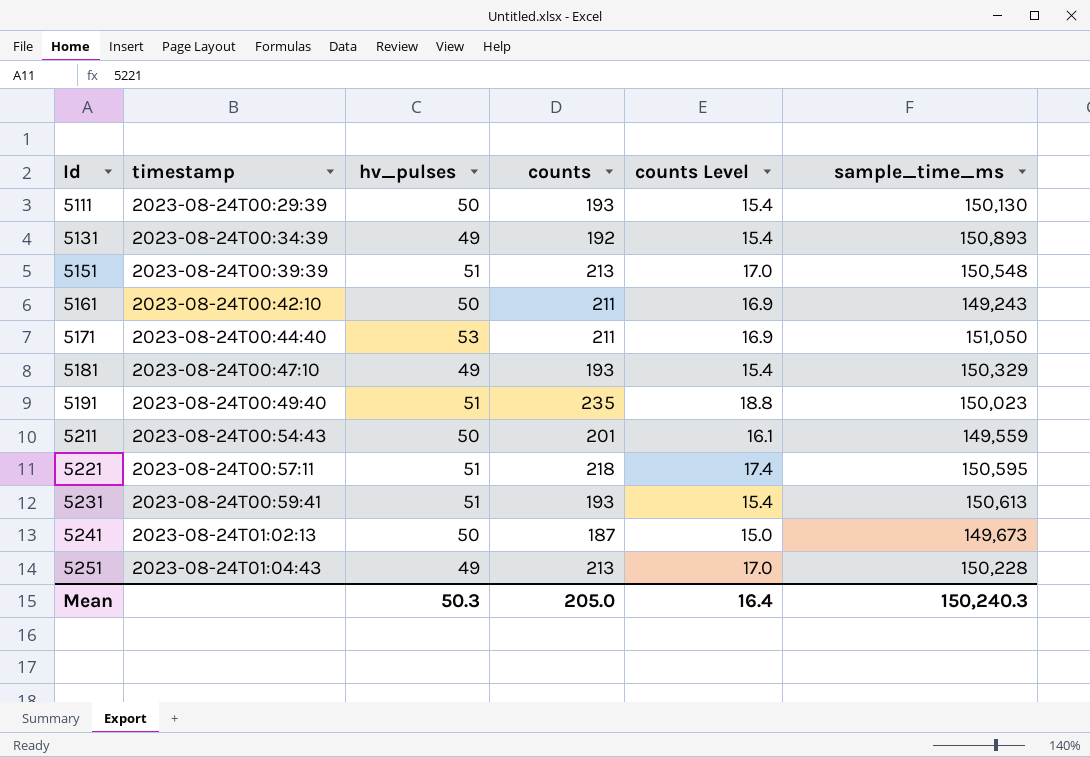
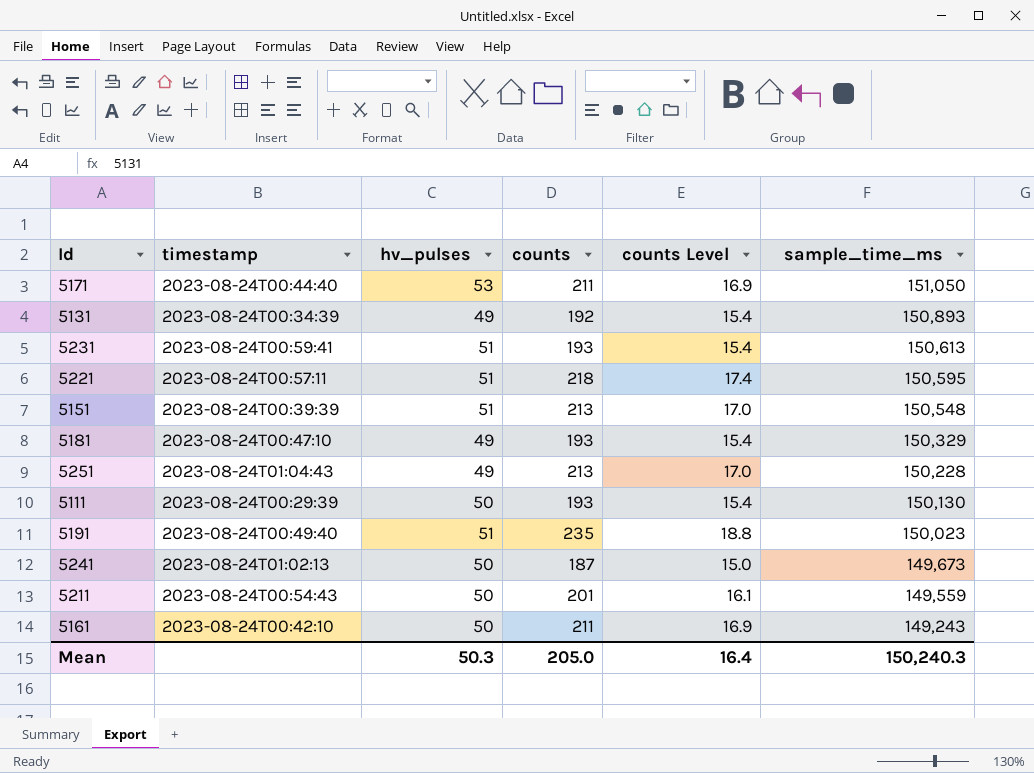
row order: Id ascending -> sample_time_ms descending

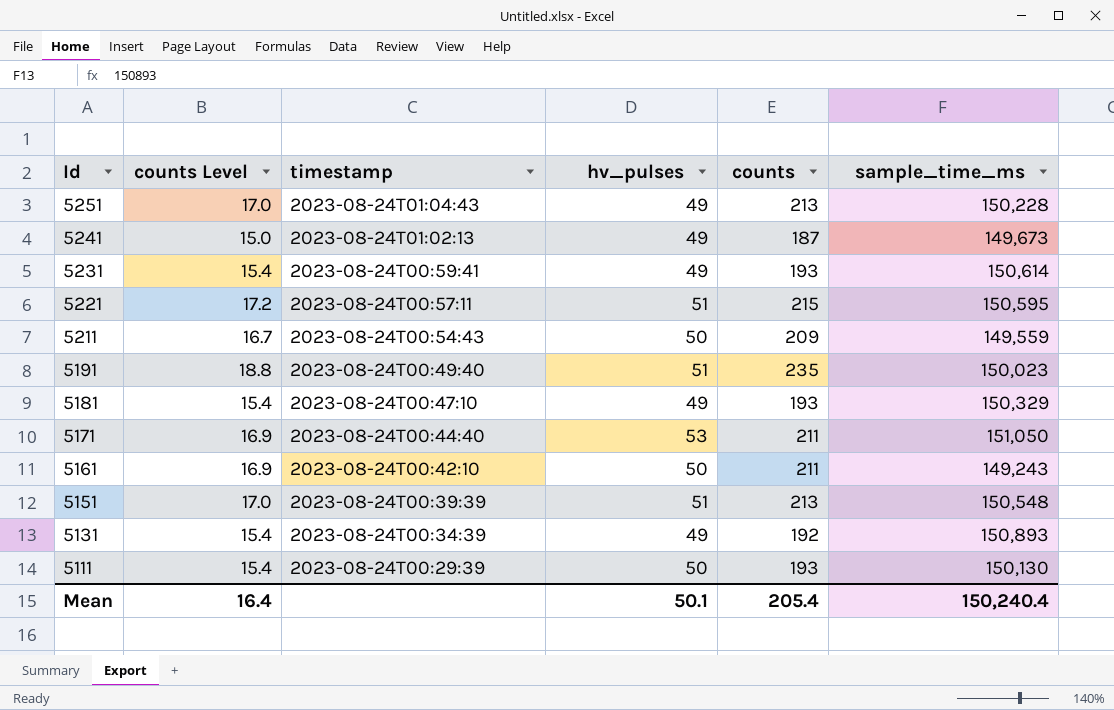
row order: sample_time_ms descending -> Id descending
column counts Level | position: 5 -> 2
5241 | hv_pulses: 50 -> 49
5231 | hv_pulses: 51 -> 49
5231 | sample_time_ms: 150,613 -> 150,614
5221 | counts Level: 17.4 -> 17.2
5221 | counts: 218 -> 215
5211 | counts Level: 16.1 -> 16.7
5211 | counts: 201 -> 209
Mean | hv_pulses: 50.3 -> 50.1
Mean | counts: 205.0 -> 205.4
Mean | sample_time_ms: 150,240.3 -> 150,240.4

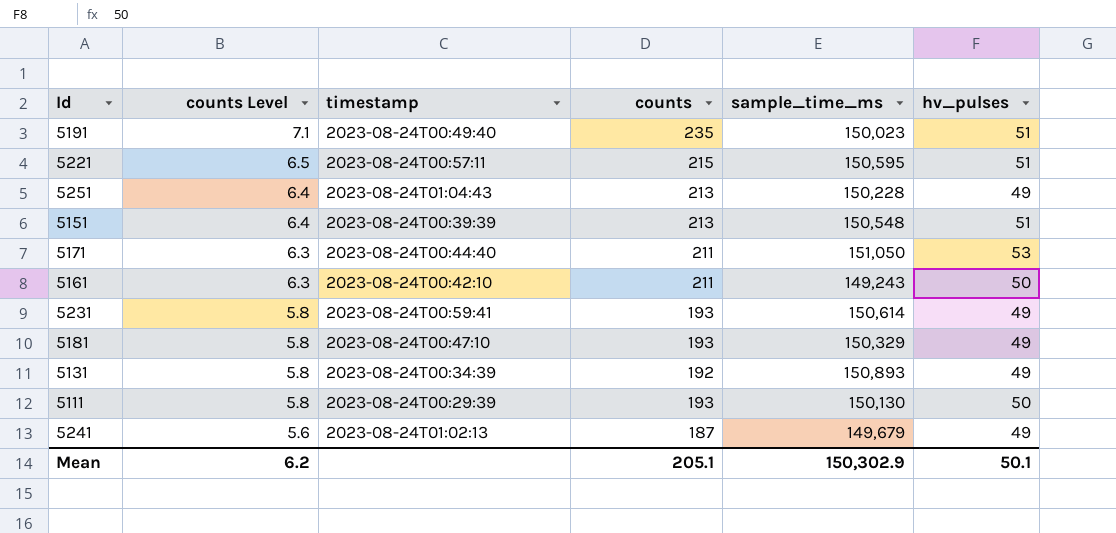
row order: Id descending -> counts Level descending
column counts Level | formula: [counts] * 0.08 -> [counts] * 0.03
column hv_pulses | position: 4 -> 6
row 5211: 16.7 | 2023-08-24T00:54:43 | 50 | 209 | 149,559 -> none
5241 | sample_time_ms: 149,673 -> 149,679
Mean | counts Level: 16.4 -> 6.2
Mean | counts: 205.4 -> 205.1
Mean | sample_time_ms: 150,240.4 -> 150,302.9

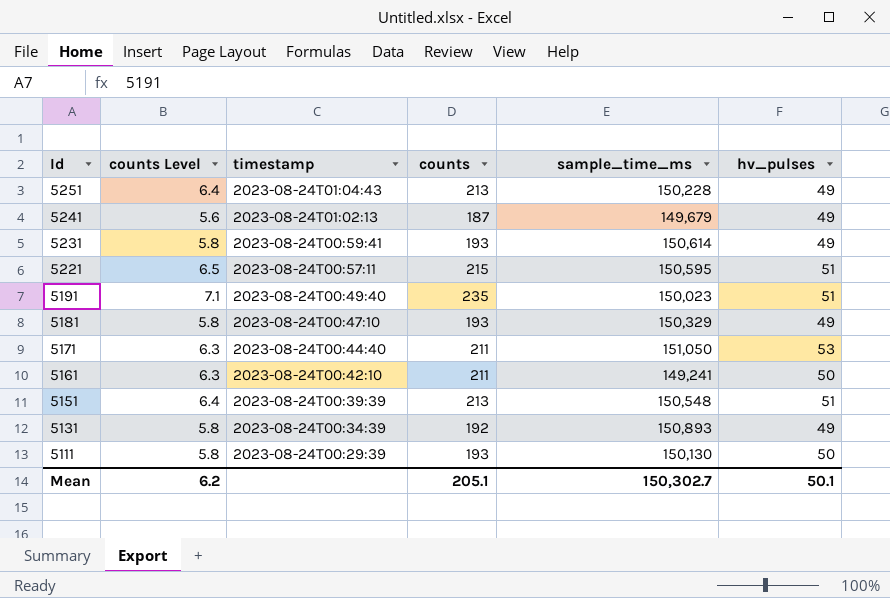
row order: counts Level descending -> Id descending
5161 | sample_time_ms: 149,243 -> 149,241
Mean | sample_time_ms: 150,302.9 -> 150,302.7

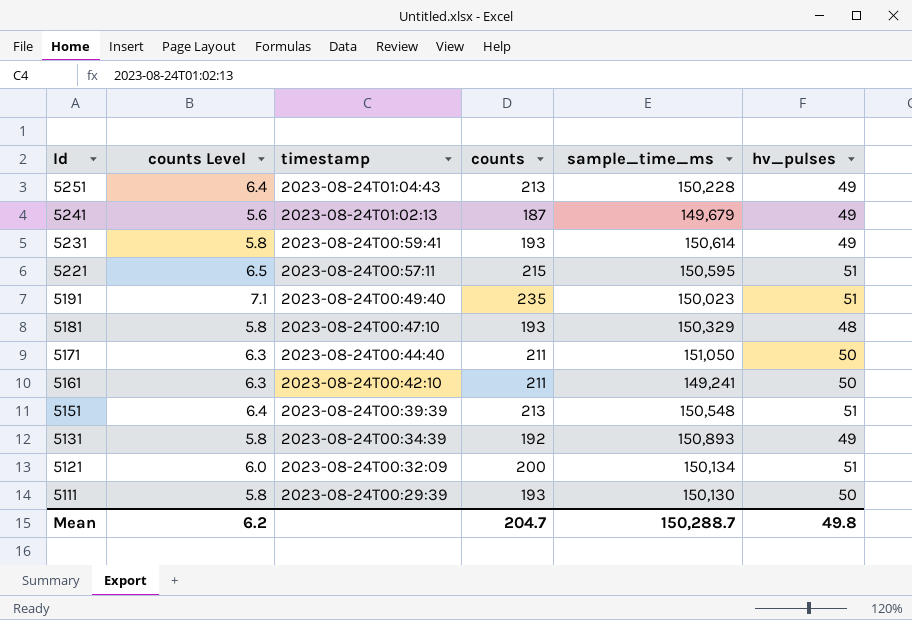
5181 | hv_pulses: 49 -> 48
5171 | hv_pulses: 53 -> 50
row 5121: none -> 6.0 | 2023-08-24T00:32:09 | 200 | 150,134 | 51
Mean | counts: 205.1 -> 204.7
Mean | sample_time_ms: 150,302.7 -> 150,288.7
Mean | hv_pulses: 50.1 -> 49.8

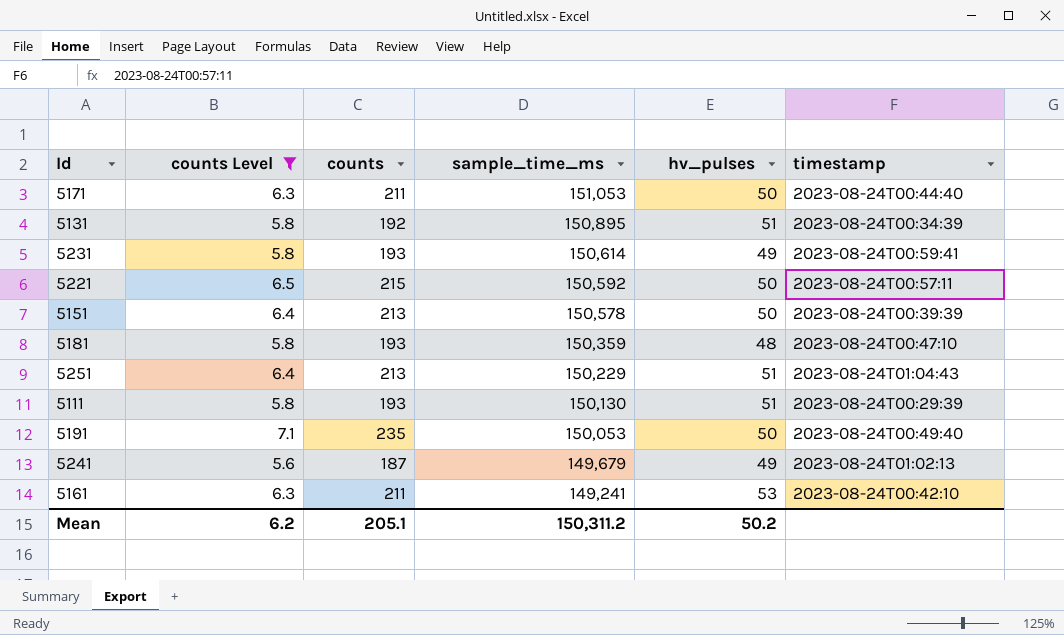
filter: none -> counts Level != 6.0
row order: Id descending -> sample_time_ms descending
column timestamp | position: 3 -> 6
5171 | sample_time_ms: 151,050 -> 151,053
5131 | sample_time_ms: 150,893 -> 150,895
5131 | hv_pulses: 49 -> 51
5221 | sample_time_ms: 150,595 -> 150,592
5221 | hv_pulses: 51 -> 50
5151 | sample_time_ms: 150,548 -> 150,578
5151 | hv_pulses: 51 -> 50
5181 | sample_time_ms: 150,329 -> 150,359
5251 | sample_time_ms: 150,228 -> 150,229
5251 | hv_pulses: 49 -> 51
5111 | hv_pulses: 50 -> 51
5191 | sample_time_ms: 150,023 -> 150,053
5191 | hv_pulses: 51 -> 50
5161 | hv_pulses: 50 -> 53
Mean | counts: 204.7 -> 205.1
Mean | sample_time_ms: 150,288.7 -> 150,311.2
Mean | hv_pulses: 49.8 -> 50.2

